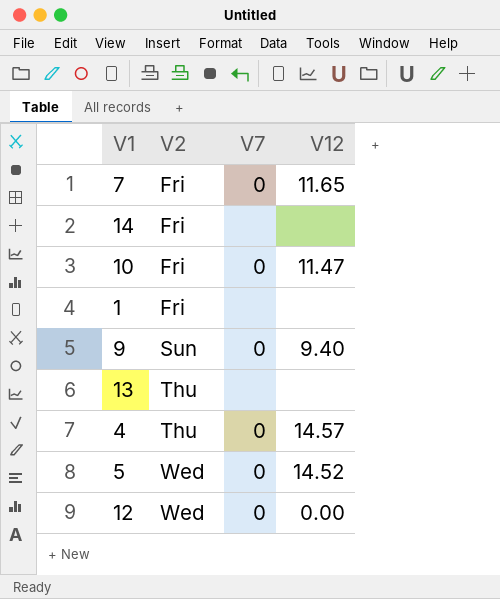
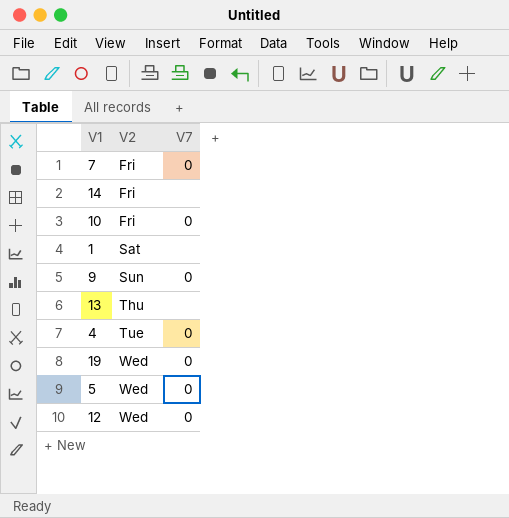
column V12 | position: 4 -> none
1 | V2: Fri -> Sat
4 | V2: Thu -> Tue
row 19: none -> Wed | 0

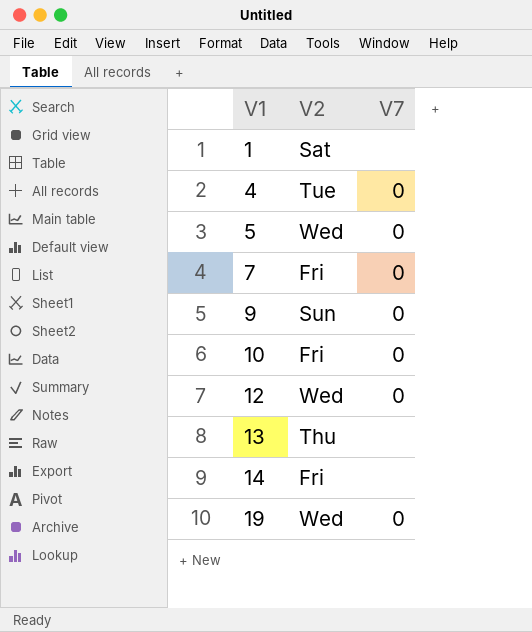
row order: V2 ascending -> V1 ascending

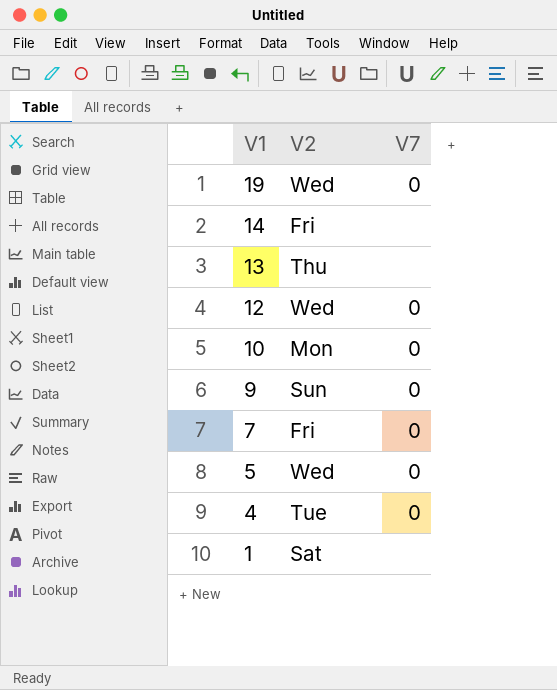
row order: V1 ascending -> V1 descending
10 | V2: Fri -> Mon

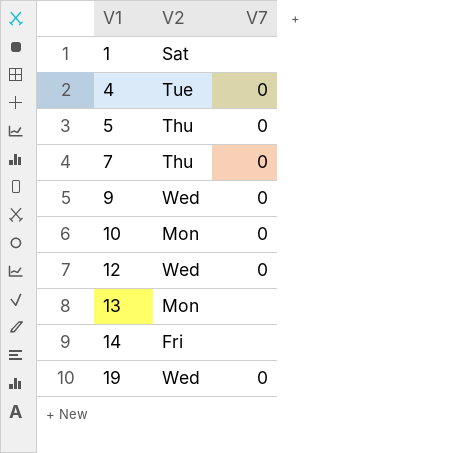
row order: V1 descending -> V1 ascending
5 | V2: Wed -> Thu
7 | V2: Fri -> Thu
9 | V2: Sun -> Wed
13 | V2: Thu -> Mon

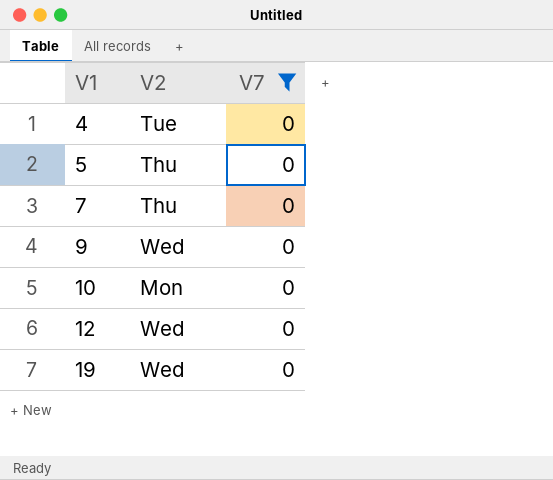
filter: none -> V7 = 0

